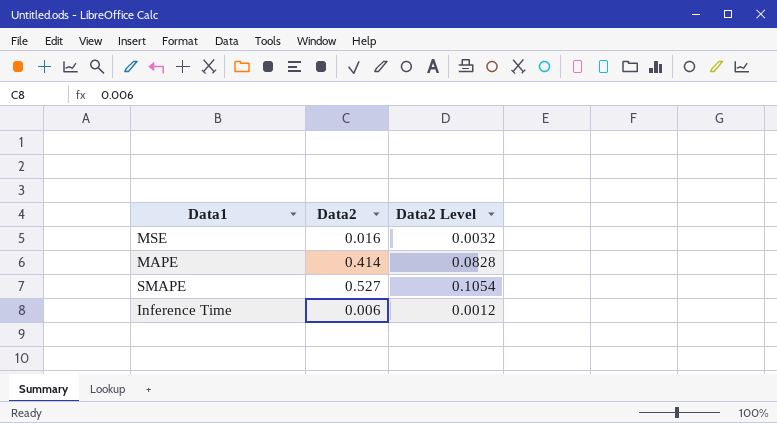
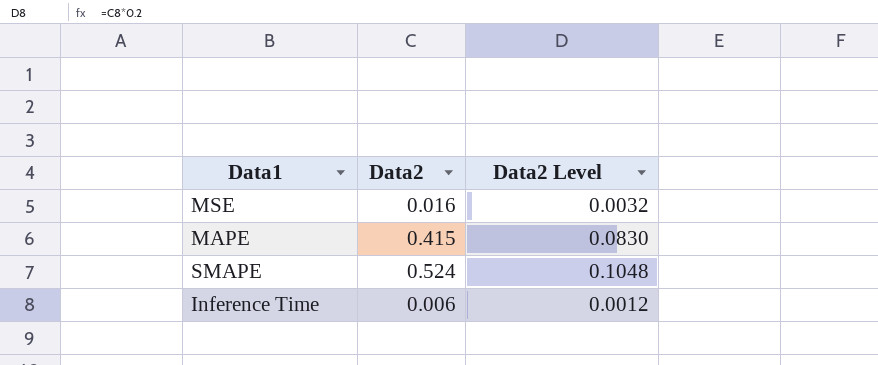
MAPE | Data2: 0.414 -> 0.415
MAPE | Data2 Level: 0.0828 -> 0.0830
SMAPE | Data2: 0.527 -> 0.524
SMAPE | Data2 Level: 0.1054 -> 0.1048

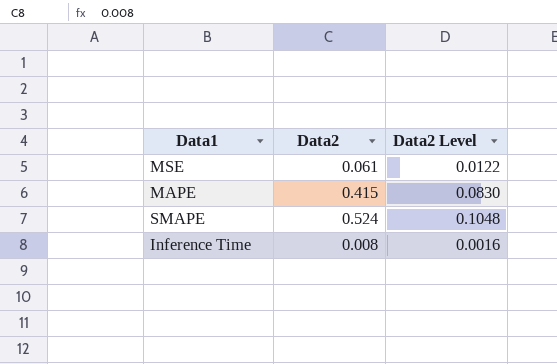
MSE | Data2: 0.016 -> 0.061
MSE | Data2 Level: 0.0032 -> 0.0122
Inference Time | Data2: 0.006 -> 0.008
Inference Time | Data2 Level: 0.0012 -> 0.0016

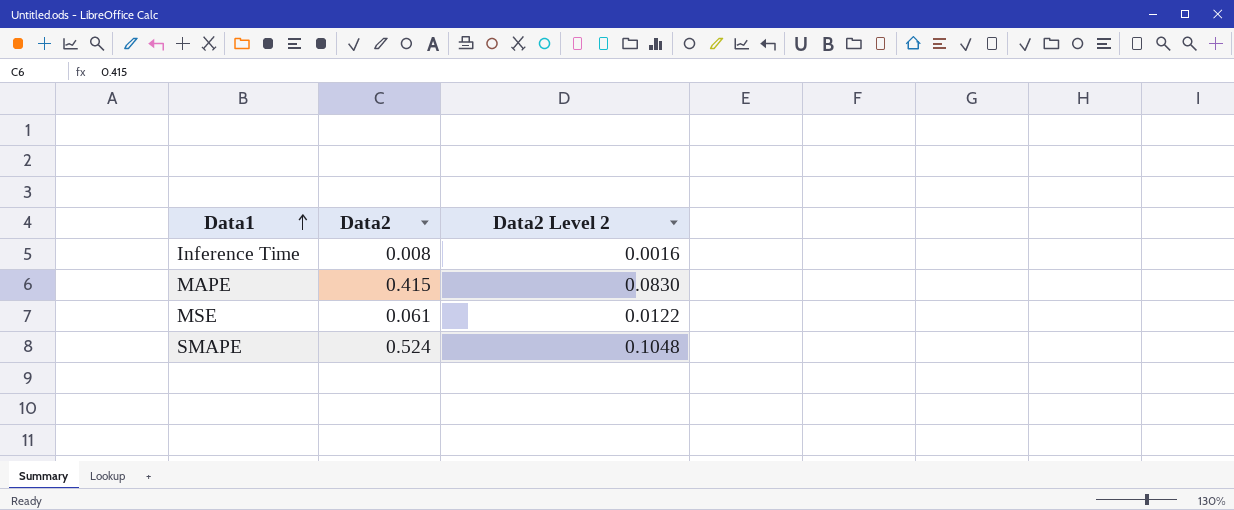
row order: none -> Data1 ascending
column name: Data2 Level -> Data2 Level 2

